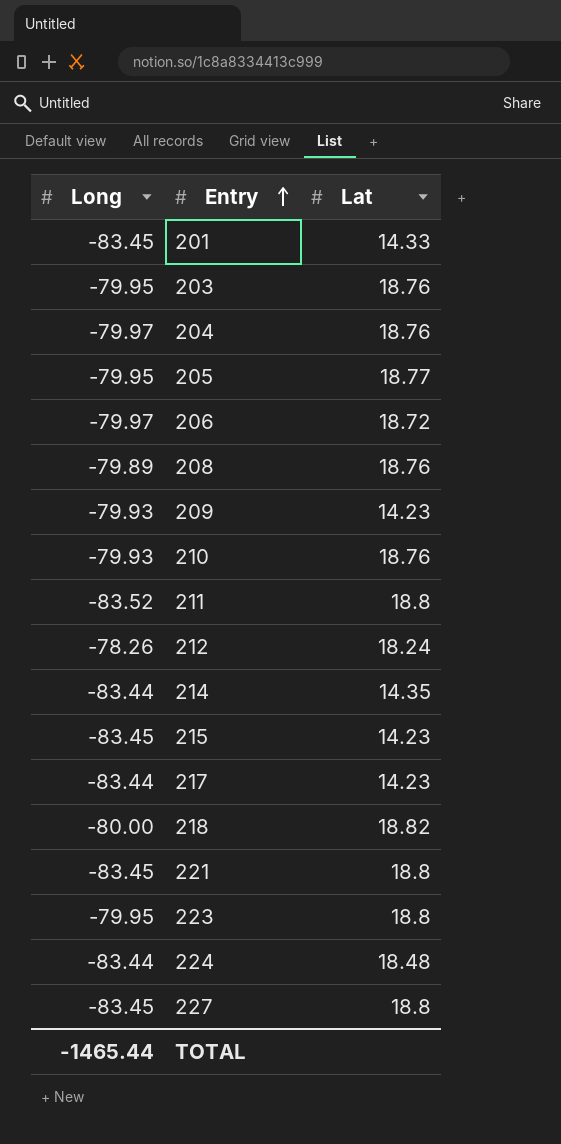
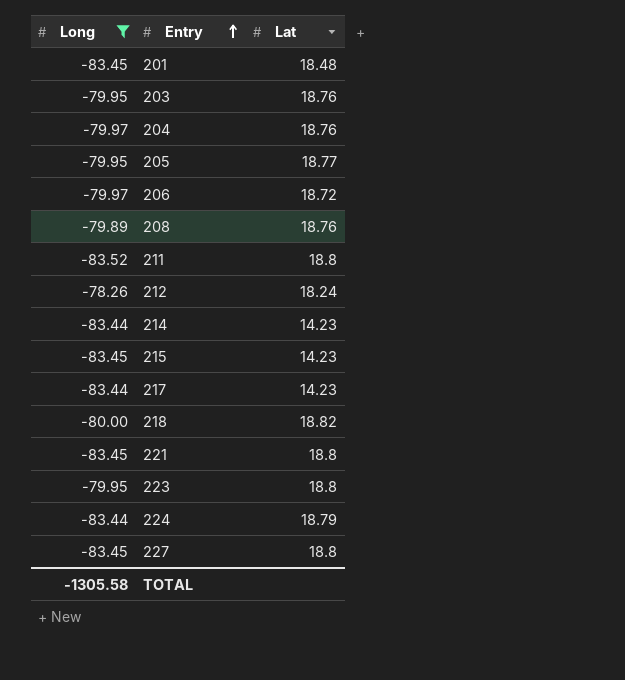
filter: none -> Long != -79.93
201 | Lat: 14.33 -> 18.48
214 | Lat: 14.35 -> 14.23
224 | Lat: 18.48 -> 18.79
TOTAL | Long: -1465.44 -> -1305.58

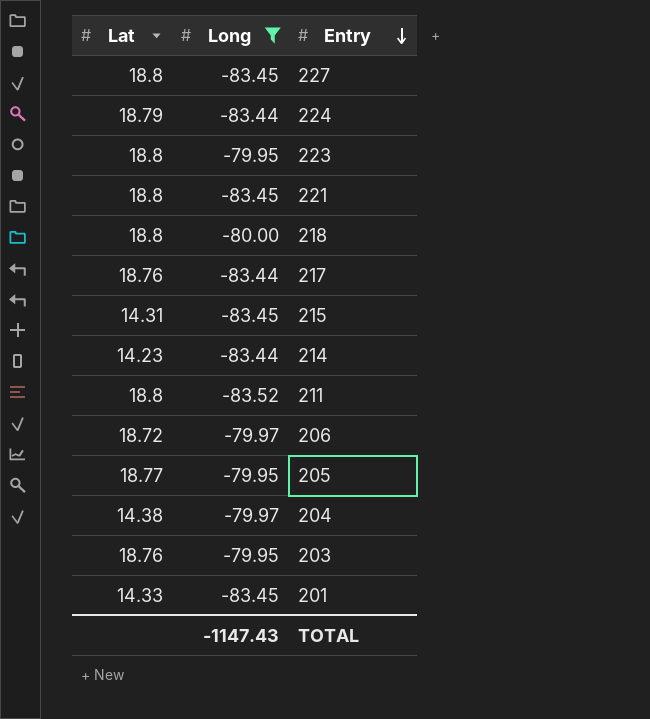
row order: Entry ascending -> Entry descending
column Lat | position: 3 -> 1
row 208: -79.89 | 18.76 -> none
row 212: -78.26 | 18.24 -> none
218 | Lat: 18.82 -> 18.8
217 | Lat: 14.23 -> 18.76
215 | Lat: 14.23 -> 14.31
204 | Lat: 18.76 -> 14.38
201 | Lat: 18.48 -> 14.33
TOTAL | Long: -1305.58 -> -1147.43

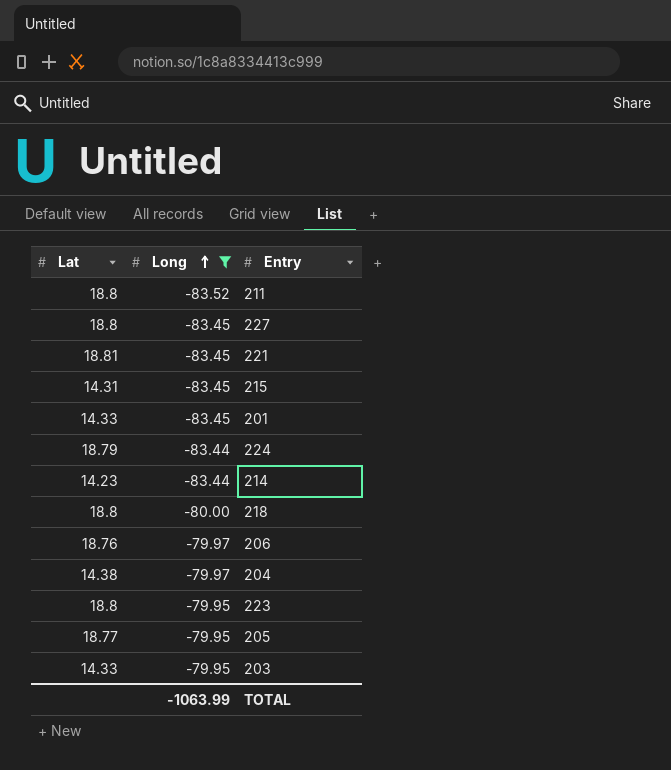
row order: Entry descending -> Long ascending
row 217: 18.76 | -83.44 -> none
221 | Lat: 18.8 -> 18.81
206 | Lat: 18.72 -> 18.76
203 | Lat: 18.76 -> 14.33
TOTAL | Long: -1147.43 -> -1063.99

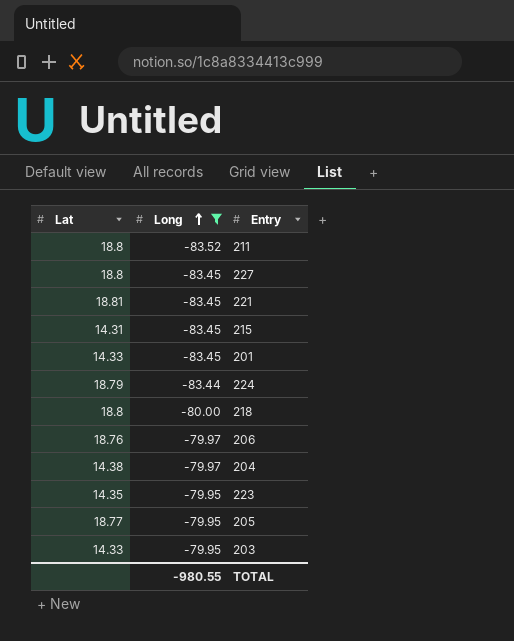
row 214: 14.23 | -83.44 -> none
223 | Lat: 18.8 -> 14.35
TOTAL | Long: -1063.99 -> -980.55

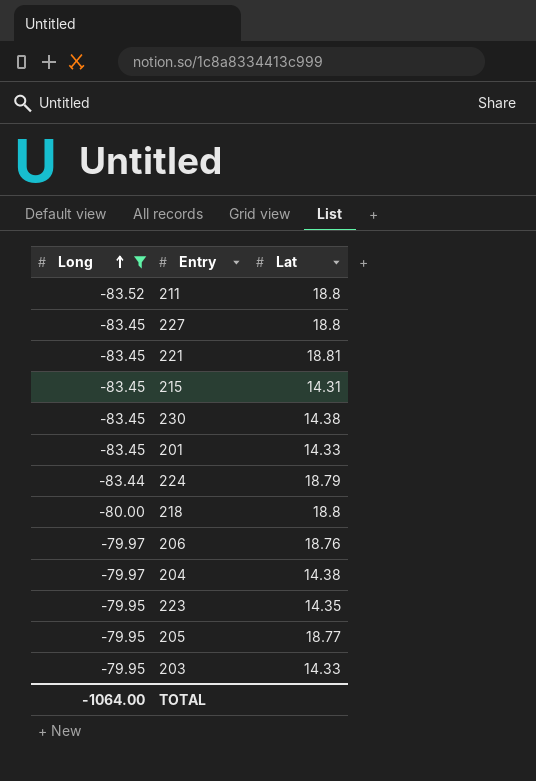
column Lat | position: 1 -> 3
row 230: none -> -83.45 | 14.38
TOTAL | Long: -980.55 -> -1064.00

